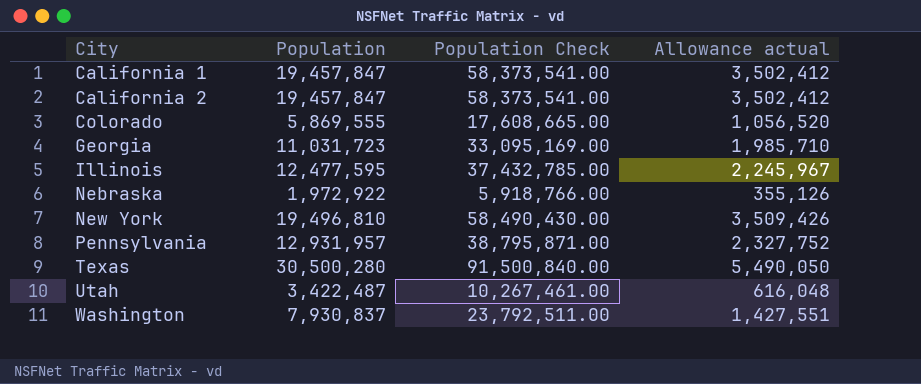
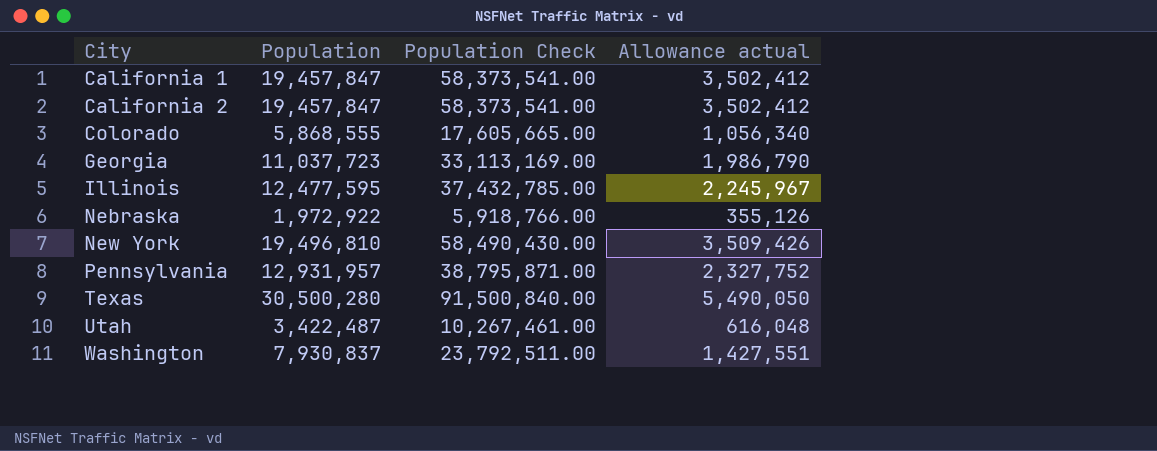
Colorado | Population: 5,869,555 -> 5,868,555
Colorado | Population Check: 17,608,665.00 -> 17,605,665.00
Colorado | Allowance actual: 1,056,520 -> 1,056,340
Georgia | Population: 11,031,723 -> 11,037,723
Georgia | Population Check: 33,095,169.00 -> 33,113,169.00
Georgia | Allowance actual: 1,985,710 -> 1,986,790

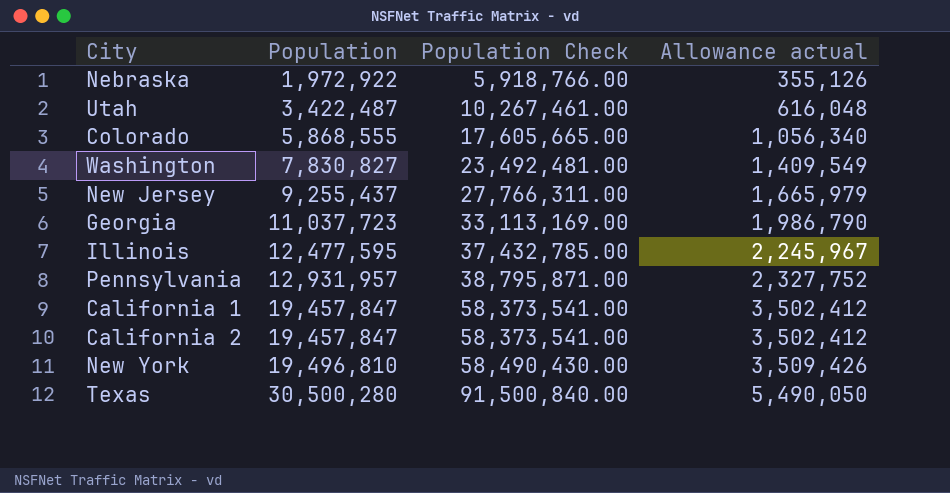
row order: City ascending -> Population ascending
Washington | Population: 7,930,837 -> 7,830,827
Washington | Population Check: 23,792,511.00 -> 23,492,481.00
Washington | Allowance actual: 1,427,551 -> 1,409,549
row New Jersey: none -> 9,255,437 | 27,766,311.00 | 1,665,979

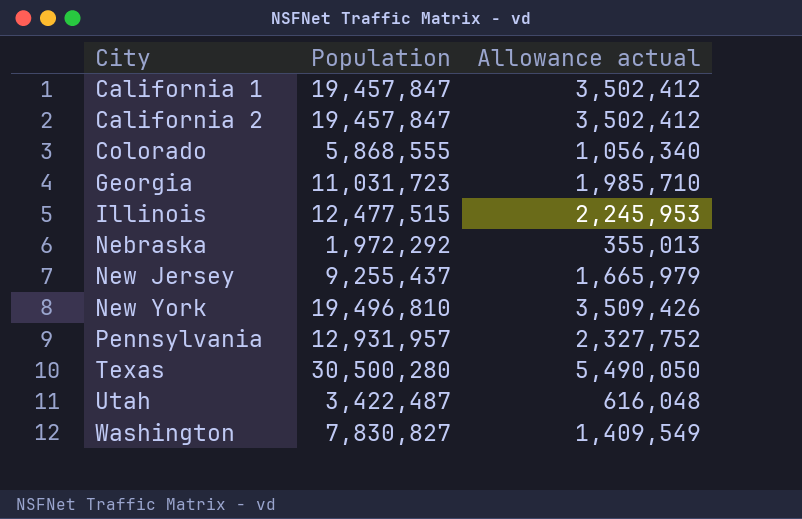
row order: Population ascending -> City ascending
column Population Check | formula: [Population] * 3 -> none
Georgia | Population: 11,037,723 -> 11,031,723
Georgia | Allowance actual: 1,986,790 -> 1,985,710
Illinois | Population: 12,477,595 -> 12,477,515
Illinois | Allowance actual: 2,245,967 -> 2,245,953
Nebraska | Population: 1,972,922 -> 1,972,292
Nebraska | Allowance actual: 355,126 -> 355,013

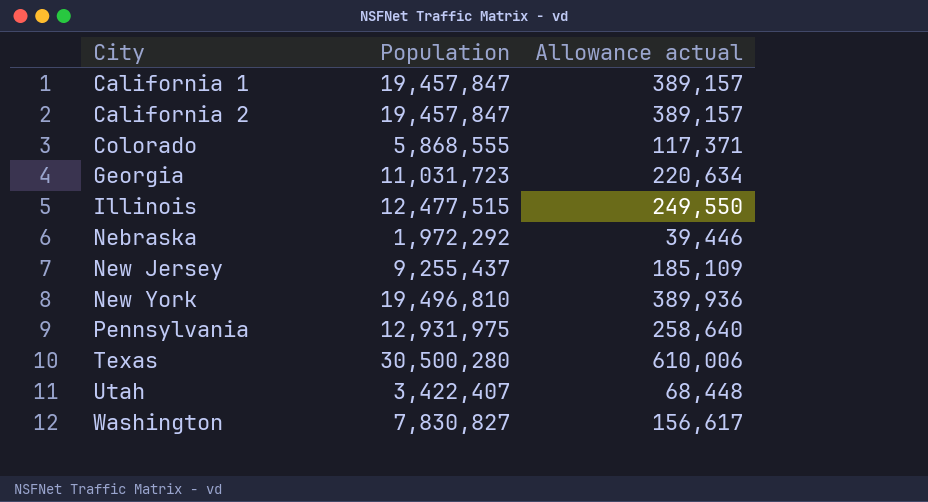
column Allowance actual | formula: [Population] * 0.18 -> [Population] * 0.02
Pennsylvania | Population: 12,931,957 -> 12,931,975
Utah | Population: 3,422,487 -> 3,422,407

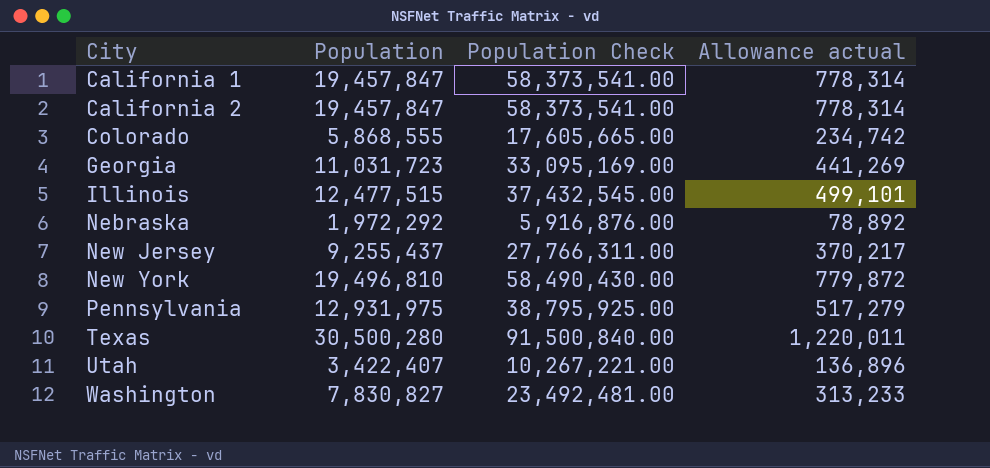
column Population Check | formula: none -> [Population] * 3
column Allowance actual | formula: [Population] * 0.02 -> [Population] * 0.04

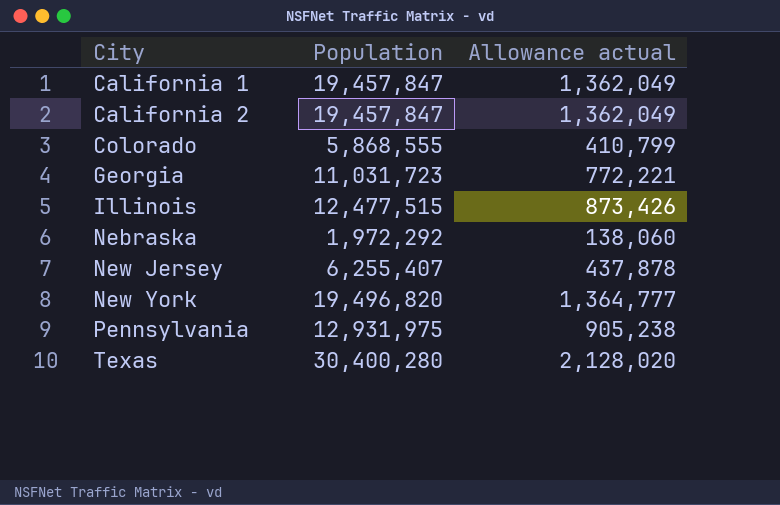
column Population Check | formula: [Population] * 3 -> none
column Allowance actual | formula: [Population] * 0.04 -> [Population] * 0.07
row Utah: 3,422,407 | 10,267,221.00 | 136,896 -> none
row Washington: 7,830,827 | 23,492,481.00 | 313,233 -> none
New Jersey | Population: 9,255,437 -> 6,255,407
New York | Population: 19,496,810 -> 19,496,820
Texas | Population: 30,500,280 -> 30,400,280

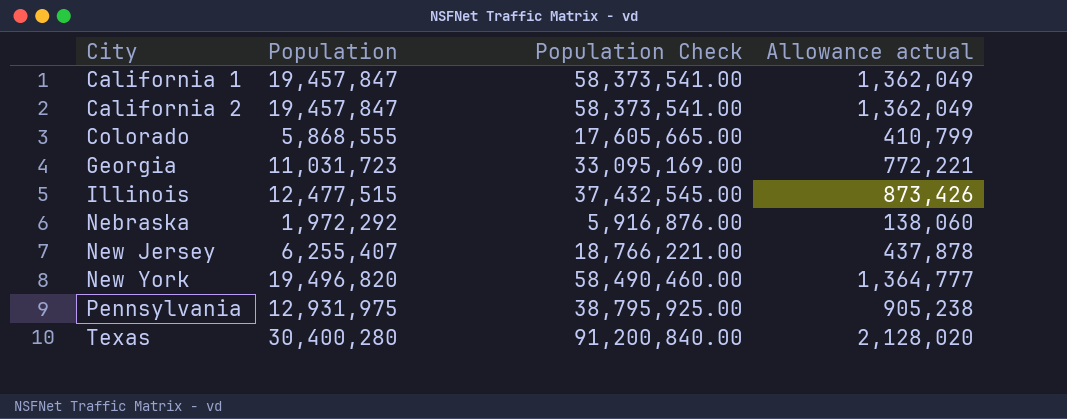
column Population Check | formula: none -> [Population] * 3

